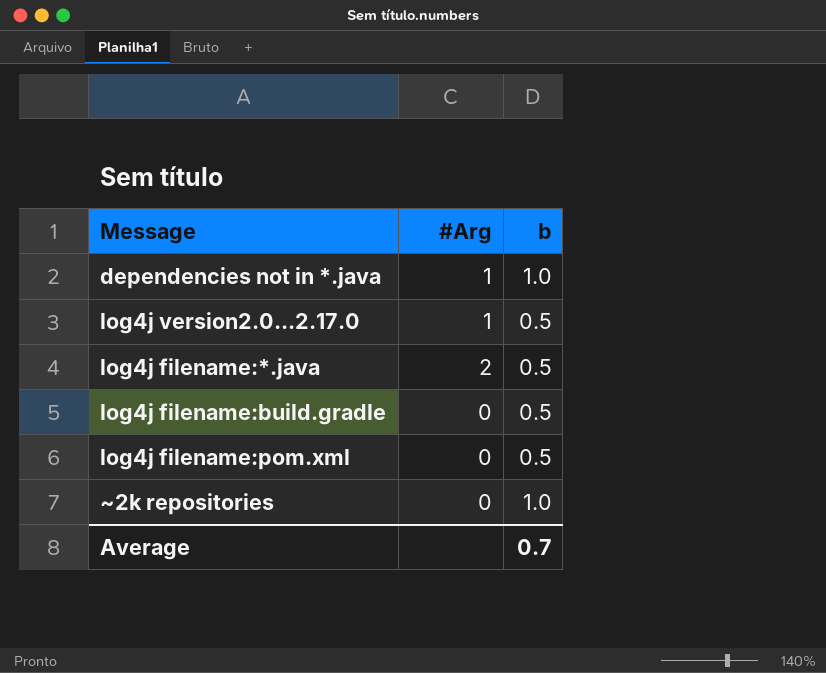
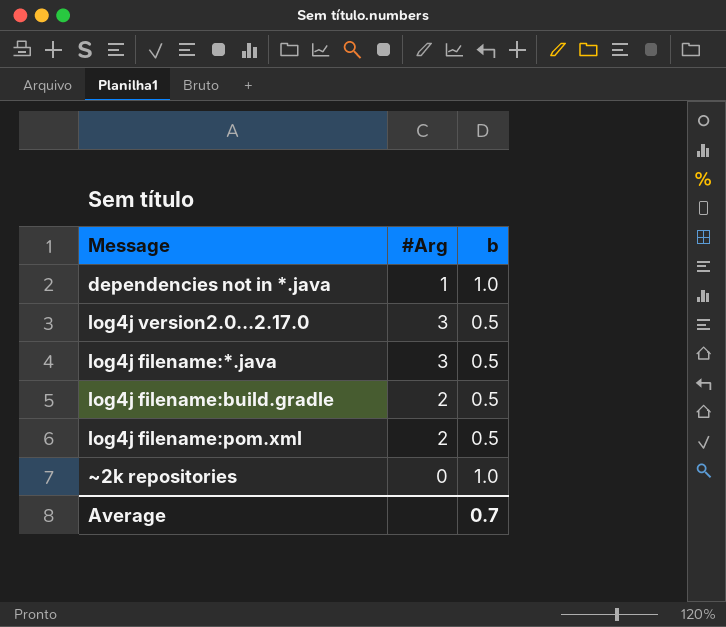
log4j version2.0...2.17.0 | #Arg: 1 -> 3
log4j filename:*.java | #Arg: 2 -> 3
log4j filename:build.gradle | #Arg: 0 -> 2
log4j filename:pom.xml | #Arg: 0 -> 2

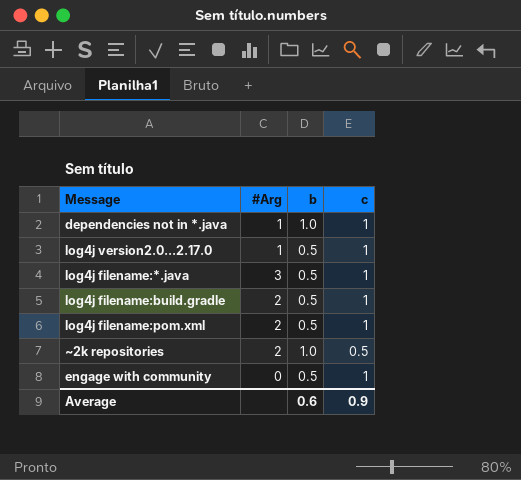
column c | position: none -> 4
log4j version2.0...2.17.0 | #Arg: 3 -> 1
~2k repositories | #Arg: 0 -> 2
row engage with community: none -> 0 | 0.5 | 1
Average | b: 0.7 -> 0.6

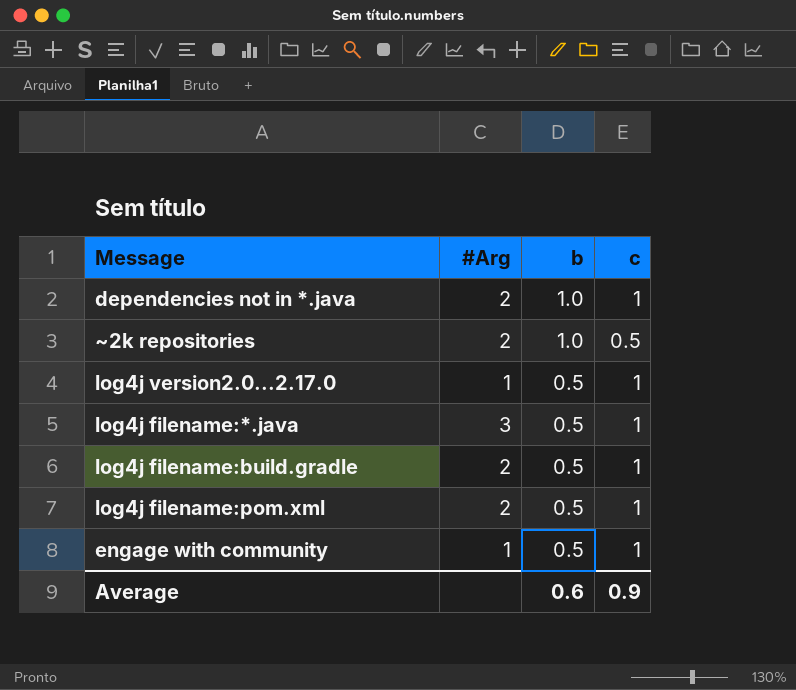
row order: none -> b descending
dependencies not in *.java | #Arg: 1 -> 2
engage with community | #Arg: 0 -> 1

